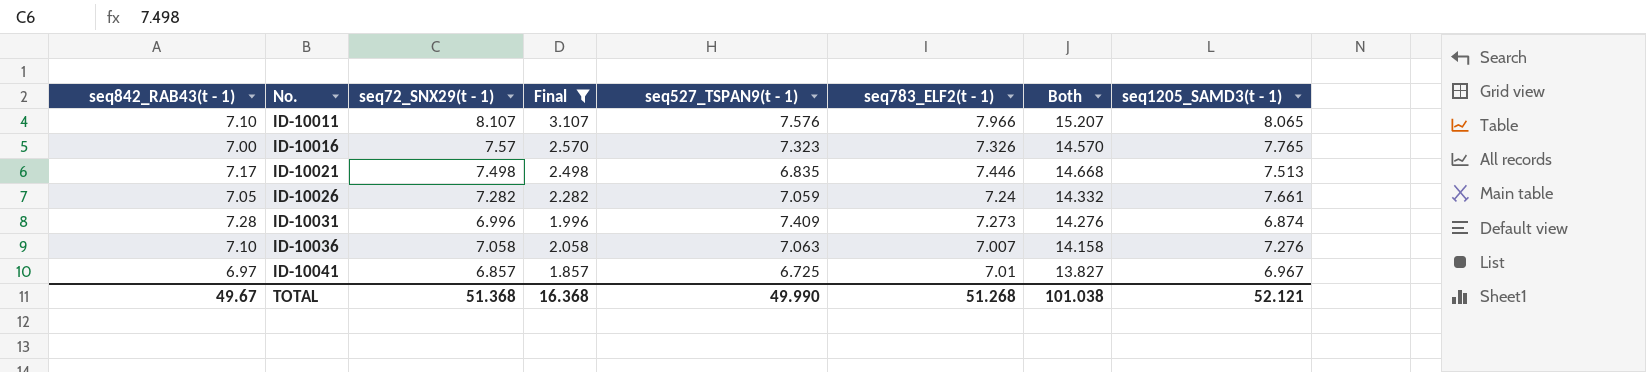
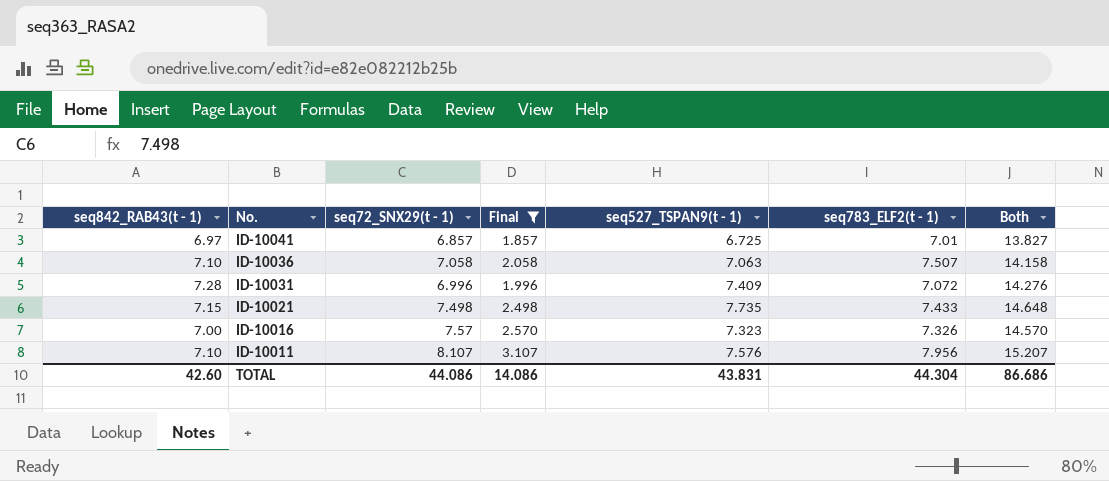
row order: No. ascending -> No. descending
column seq1205_SAMD3(t - 1) | position: 8 -> none
row ID-10026: 7.05 | 7.282 | 2.282 | 7.059 | 7.24 | 14.332 | 7.661 -> none
ID-10036 | seq783_ELF2(t - 1): 7.007 -> 7.507
ID-10031 | seq783_ELF2(t - 1): 7.273 -> 7.072
ID-10021 | seq842_RAB43(t - 1): 7.17 -> 7.15
ID-10021 | seq527_TSPAN9(t - 1): 6.835 -> 7.735
ID-10021 | seq783_ELF2(t - 1): 7.446 -> 7.433
ID-10021 | Both: 14.668 -> 14.648
ID-10011 | seq783_ELF2(t - 1): 7.966 -> 7.956
TOTAL | seq842_RAB43(t - 1): 49.67 -> 42.60
TOTAL | seq72_SNX29(t - 1): 51.368 -> 44.086
TOTAL | Final: 16.368 -> 14.086
TOTAL | seq527_TSPAN9(t - 1): 49.990 -> 43.831
TOTAL | seq783_ELF2(t - 1): 51.268 -> 44.304
TOTAL | Both: 101.038 -> 86.686

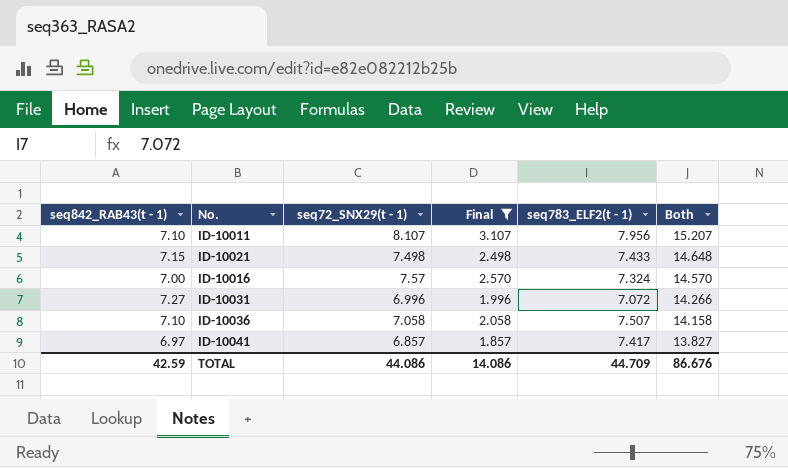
row order: No. descending -> Both descending
column seq527_TSPAN9(t - 1) | position: 5 -> none
ID-10016 | seq783_ELF2(t - 1): 7.326 -> 7.324
ID-10031 | seq842_RAB43(t - 1): 7.28 -> 7.27
ID-10031 | Both: 14.276 -> 14.266
ID-10041 | seq783_ELF2(t - 1): 7.01 -> 7.417
TOTAL | seq842_RAB43(t - 1): 42.60 -> 42.59
TOTAL | seq783_ELF2(t - 1): 44.304 -> 44.709
TOTAL | Both: 86.686 -> 86.676

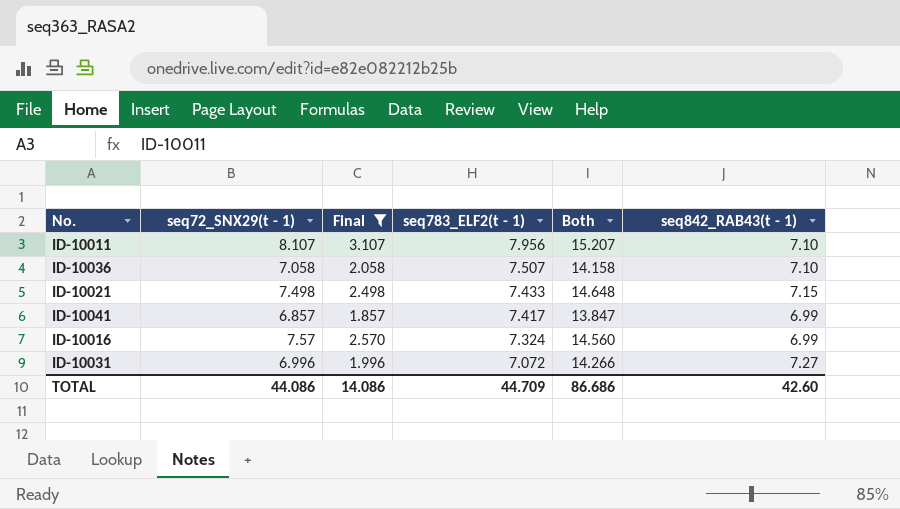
row order: Both descending -> seq783_ELF2(t - 1) descending
column seq842_RAB43(t - 1) | position: 1 -> 6
ID-10041 | Both: 13.827 -> 13.847
ID-10041 | seq842_RAB43(t - 1): 6.97 -> 6.99
ID-10016 | Both: 14.570 -> 14.560
ID-10016 | seq842_RAB43(t - 1): 7.00 -> 6.99
TOTAL | Both: 86.676 -> 86.686
TOTAL | seq842_RAB43(t - 1): 42.59 -> 42.60

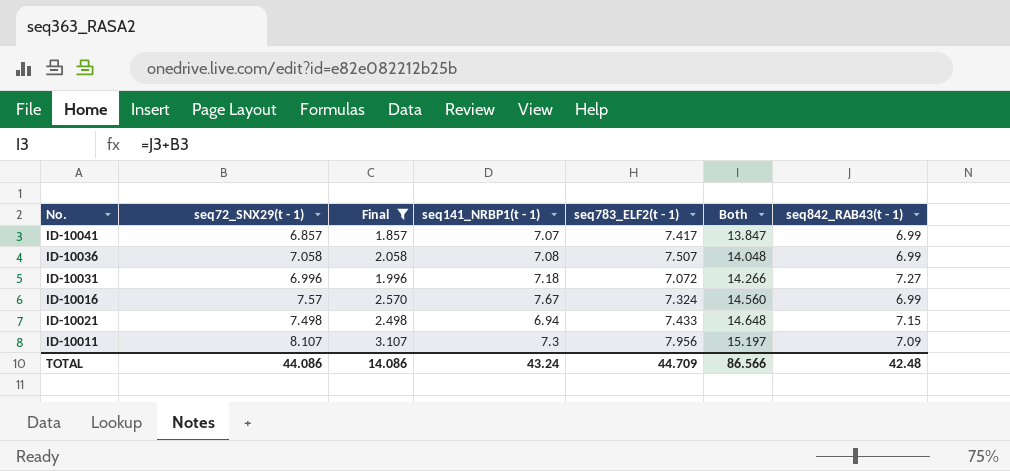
row order: seq783_ELF2(t - 1) descending -> Both ascending
column seq141_NRBP1(t - 1) | position: none -> 4
ID-10036 | Both: 14.158 -> 14.048
ID-10036 | seq842_RAB43(t - 1): 7.10 -> 6.99
ID-10011 | Both: 15.207 -> 15.197
ID-10011 | seq842_RAB43(t - 1): 7.10 -> 7.09
TOTAL | Both: 86.686 -> 86.566
TOTAL | seq842_RAB43(t - 1): 42.60 -> 42.48

